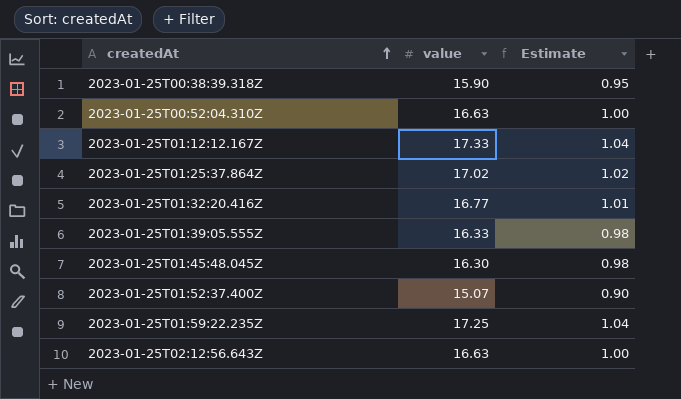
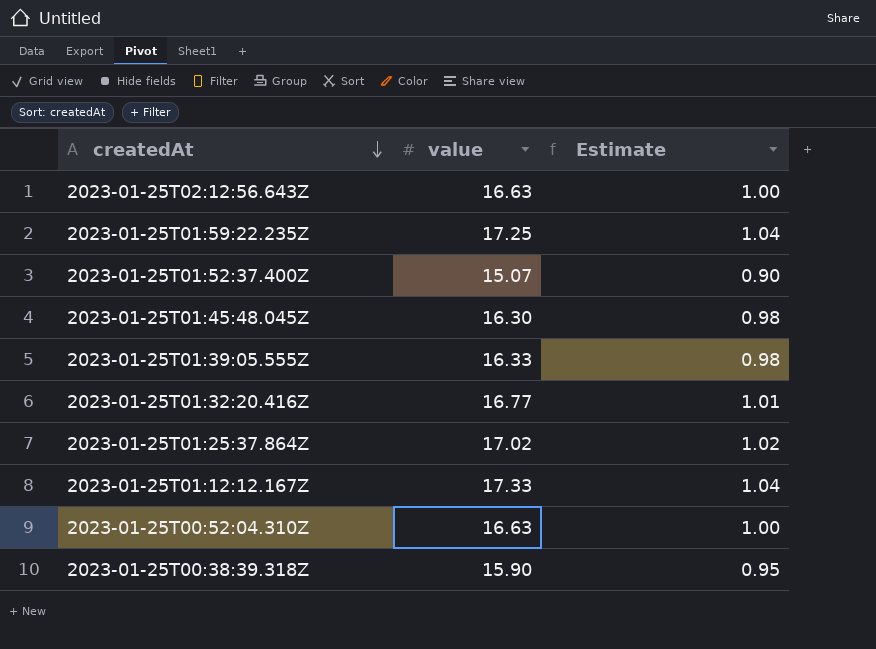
row order: createdAt ascending -> createdAt descending

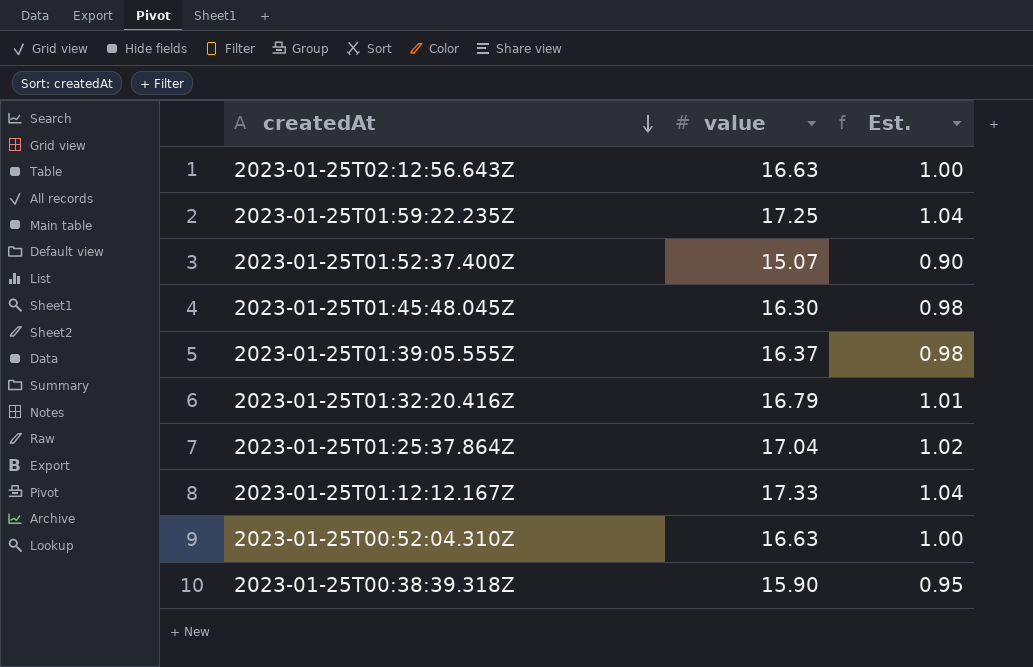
column name: Estimate -> Est.
2023-01-25T01:39:05.555Z | value: 16.33 -> 16.37
2023-01-25T01:32:20.416Z | value: 16.77 -> 16.79
2023-01-25T01:25:37.864Z | value: 17.02 -> 17.04

